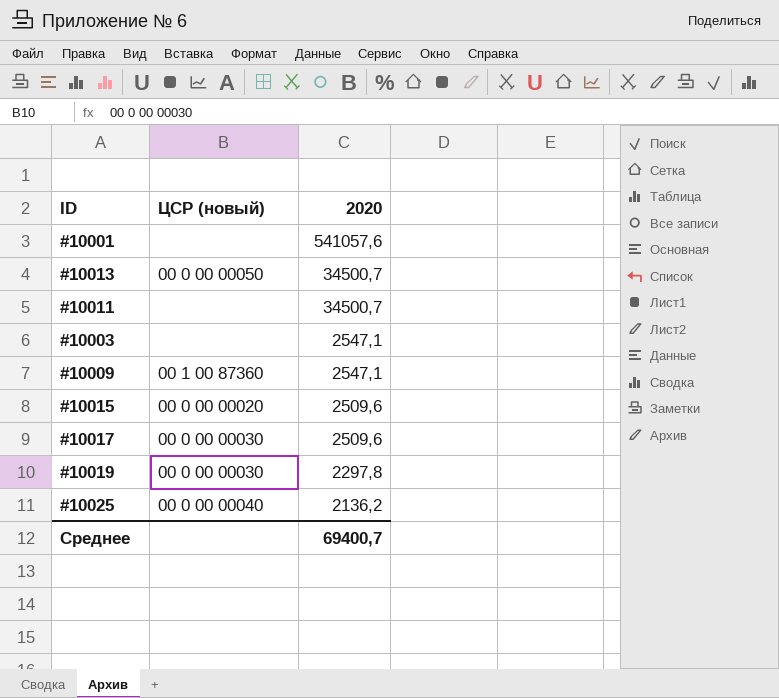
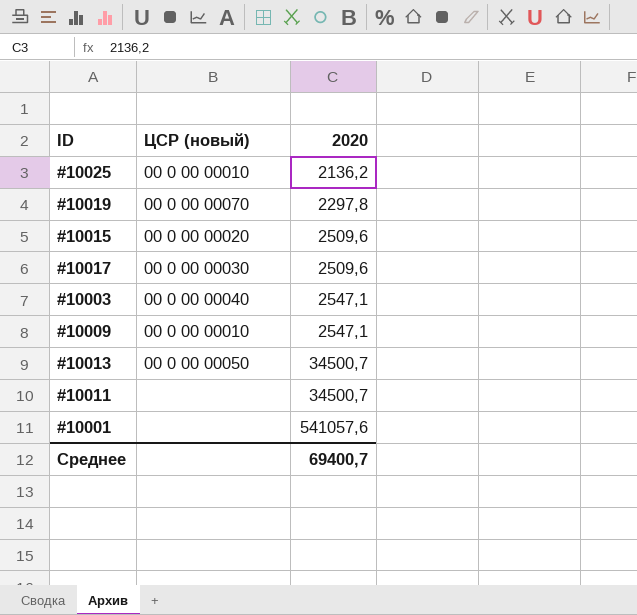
row order: 2020 descending -> 2020 ascending
#10025 | ЦСР (новый): 00 0 00 00040 -> 00 0 00 00010
#10019 | ЦСР (новый): 00 0 00 00030 -> 00 0 00 00070
#10003 | ЦСР (новый): none -> 00 0 00 00040
#10009 | ЦСР (новый): 00 1 00 87360 -> 00 0 00 00010

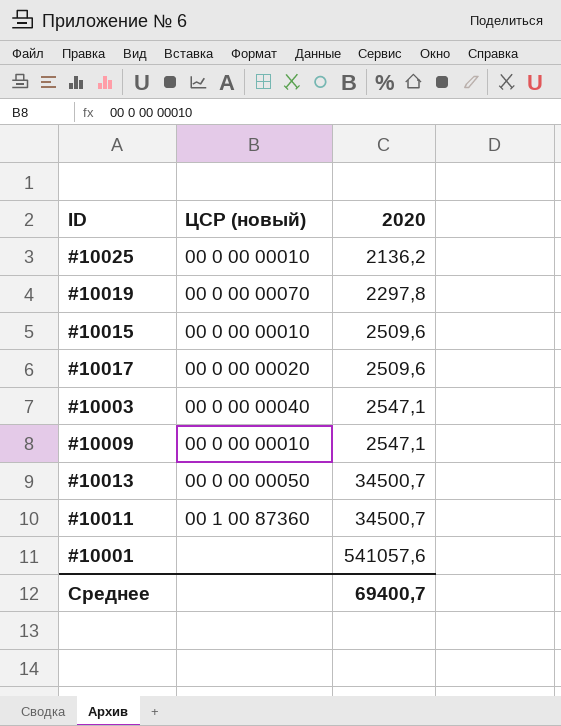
#10015 | ЦСР (новый): 00 0 00 00020 -> 00 0 00 00010
#10017 | ЦСР (новый): 00 0 00 00030 -> 00 0 00 00020
#10011 | ЦСР (новый): none -> 00 1 00 87360

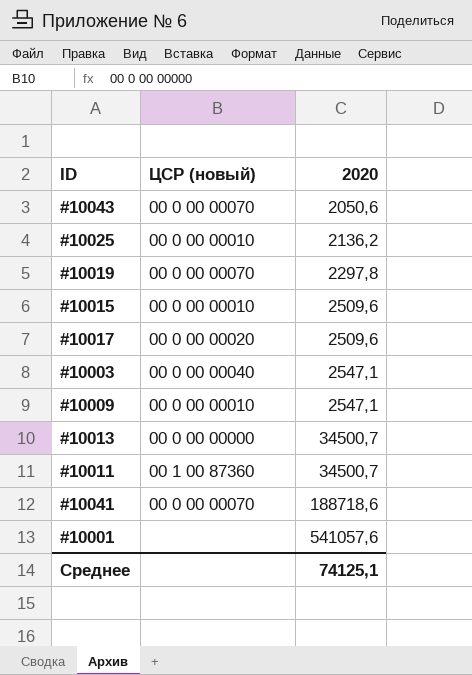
row #10043: none -> 00 0 00 00070 | 2050,6
#10013 | ЦСР (новый): 00 0 00 00050 -> 00 0 00 00000
row #10041: none -> 00 0 00 00070 | 188718,6
Среднее | 2020: 69400,7 -> 74125,1

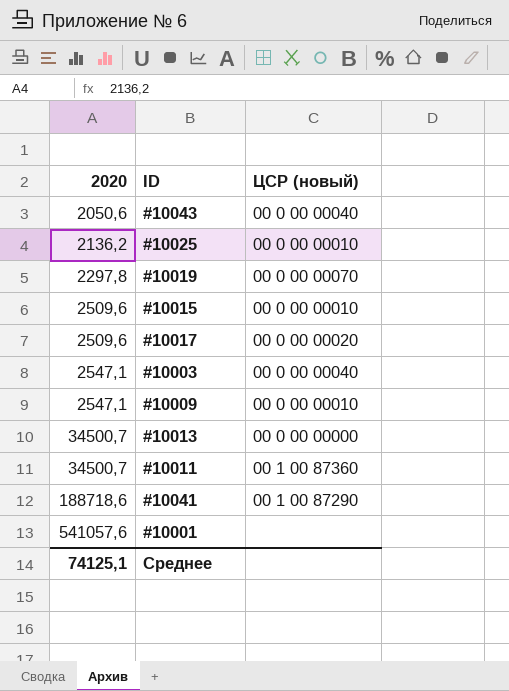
column 2020 | position: 3 -> 1
#10043 | ЦСР (новый): 00 0 00 00070 -> 00 0 00 00040
#10041 | ЦСР (новый): 00 0 00 00070 -> 00 1 00 87290

